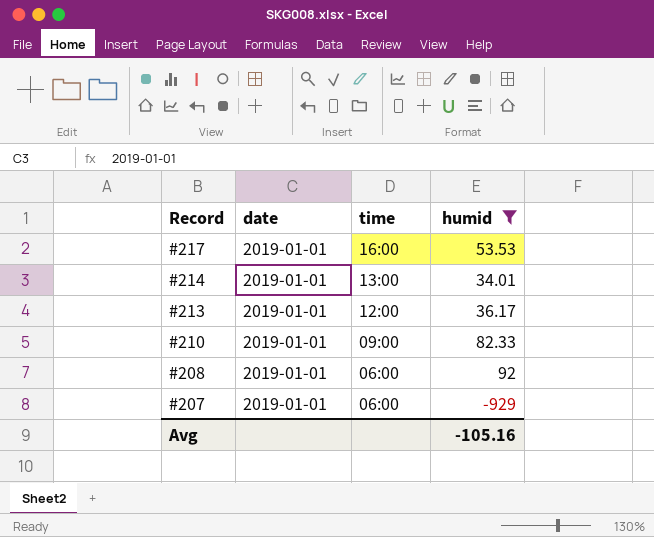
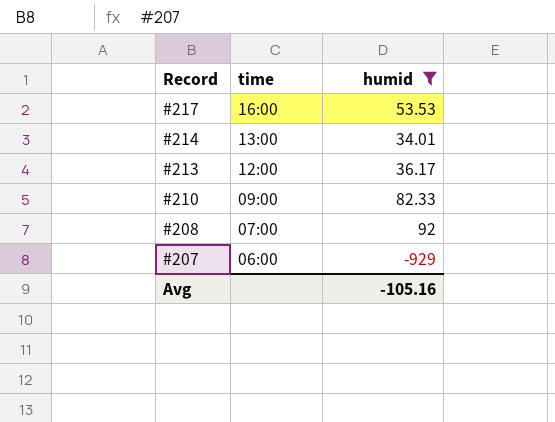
column date | position: 2 -> none
#208 | time: 06:00 -> 07:00

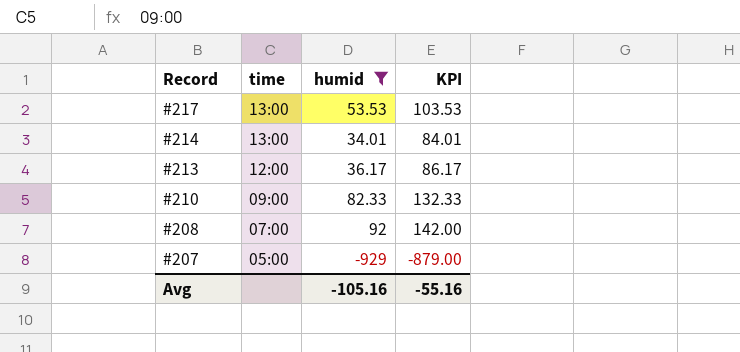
column KPI | formula: none -> [humid] + 50
#217 | time: 16:00 -> 13:00
#207 | time: 06:00 -> 05:00

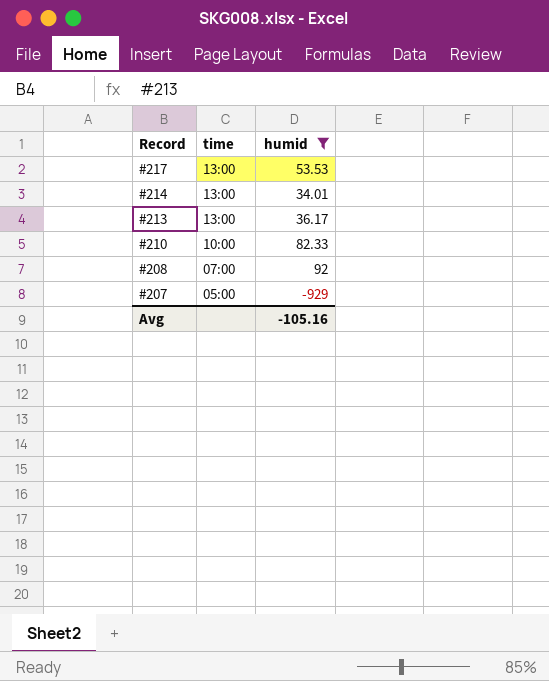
column KPI | formula: [humid] + 50 -> none
#213 | time: 12:00 -> 13:00
#210 | time: 09:00 -> 10:00

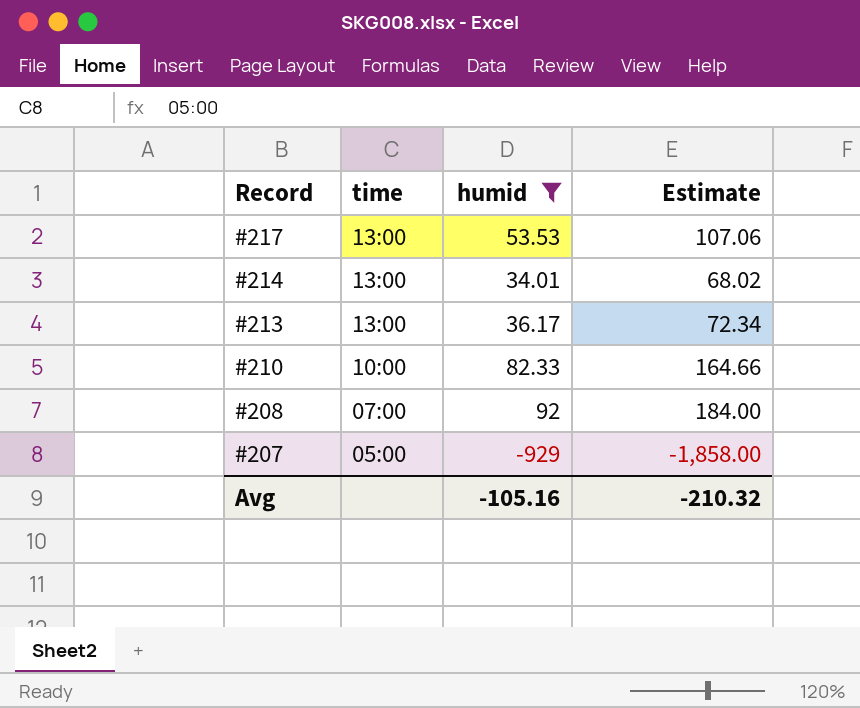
column Estimate | formula: none -> [humid] * 2

